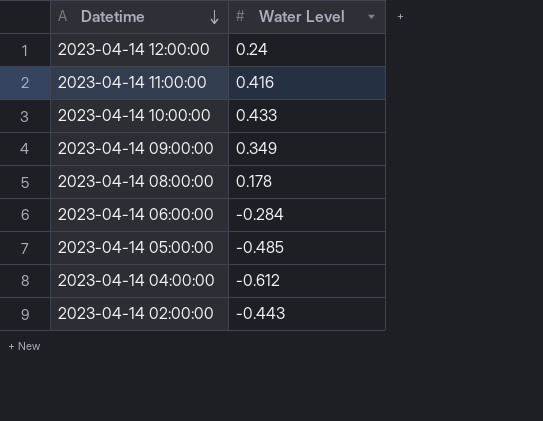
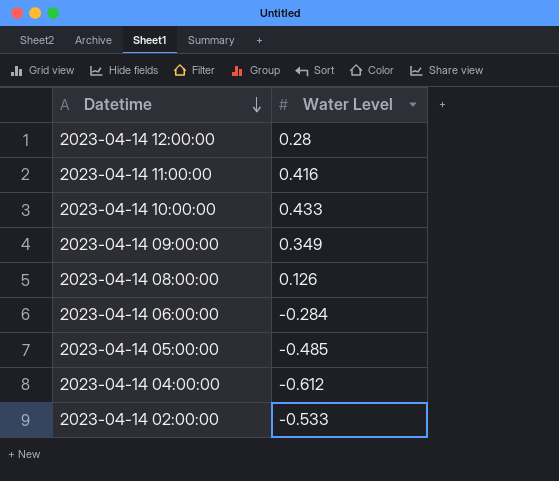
2023-04-14 12:00:00 | Water Level: 0.24 -> 0.28
2023-04-14 08:00:00 | Water Level: 0.178 -> 0.126
2023-04-14 02:00:00 | Water Level: -0.443 -> -0.533

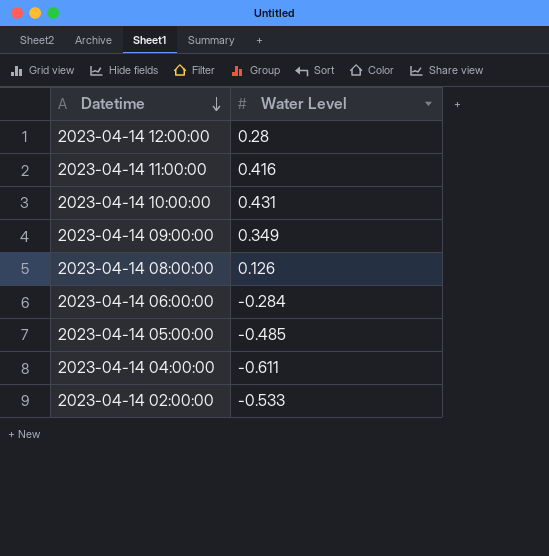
2023-04-14 10:00:00 | Water Level: 0.433 -> 0.431
2023-04-14 04:00:00 | Water Level: -0.612 -> -0.611

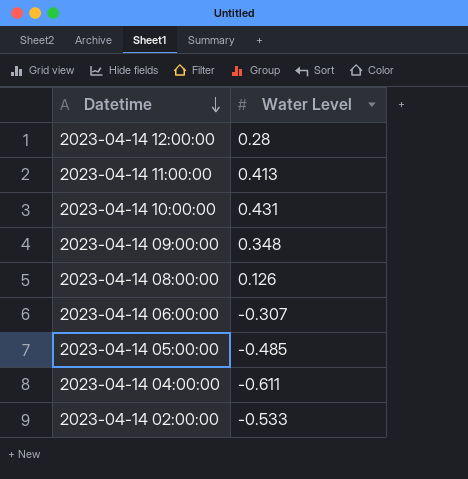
2023-04-14 11:00:00 | Water Level: 0.416 -> 0.413
2023-04-14 09:00:00 | Water Level: 0.349 -> 0.348
2023-04-14 06:00:00 | Water Level: -0.284 -> -0.307

